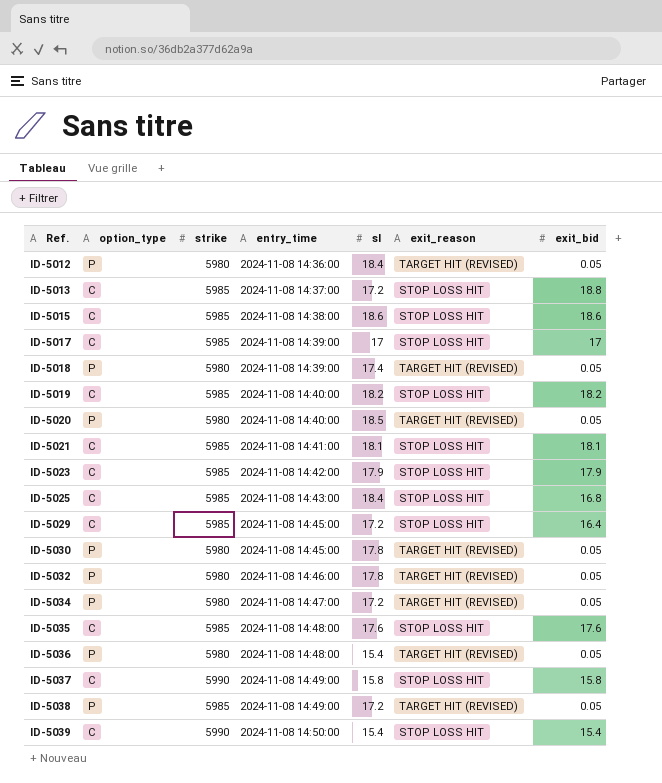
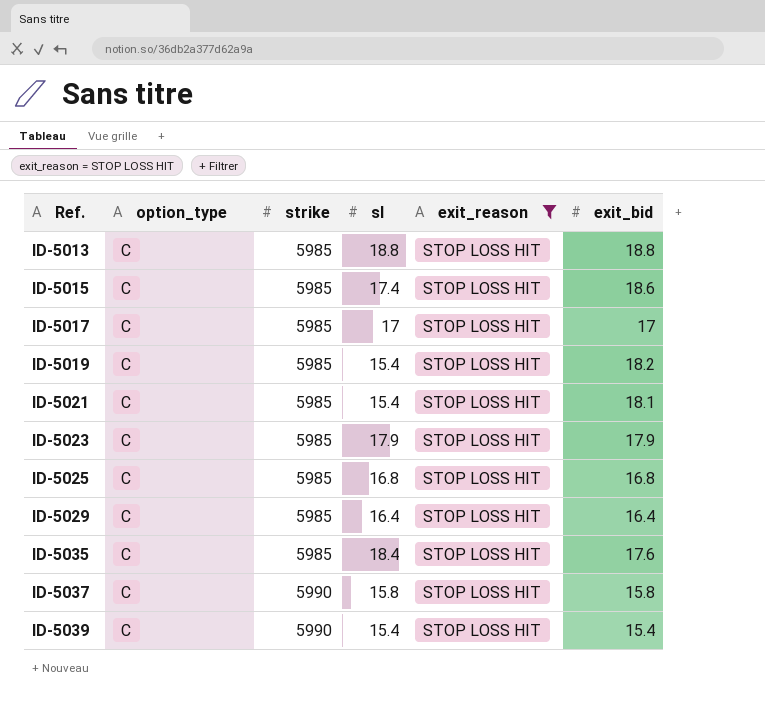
filter: none -> exit_reason = STOP LOSS HIT
column entry_time | position: 4 -> none
ID-5013 | sl: 17.2 -> 18.8
ID-5015 | sl: 18.6 -> 17.4
ID-5019 | sl: 18.2 -> 15.4
ID-5021 | sl: 18.1 -> 15.4
ID-5025 | sl: 18.4 -> 16.8
ID-5029 | sl: 17.2 -> 16.4
ID-5035 | sl: 17.6 -> 18.4

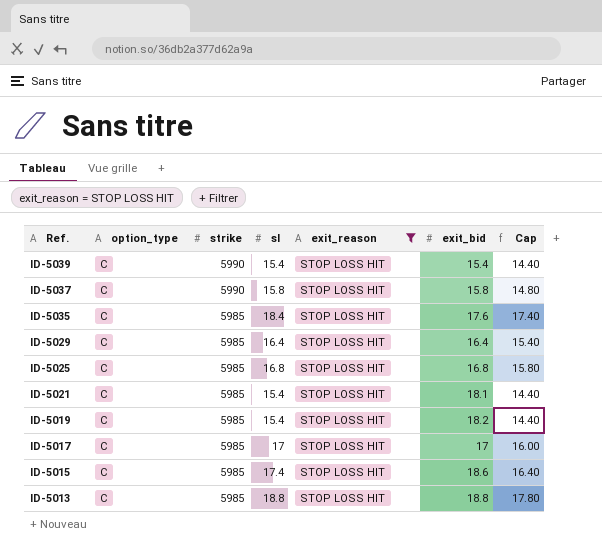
row order: Ref. ascending -> Ref. descending
column Cap | formula: none -> [sl] - 1
row ID-5023: C | 5985 | 17.9 | STOP LOSS HIT | 17.9 -> none

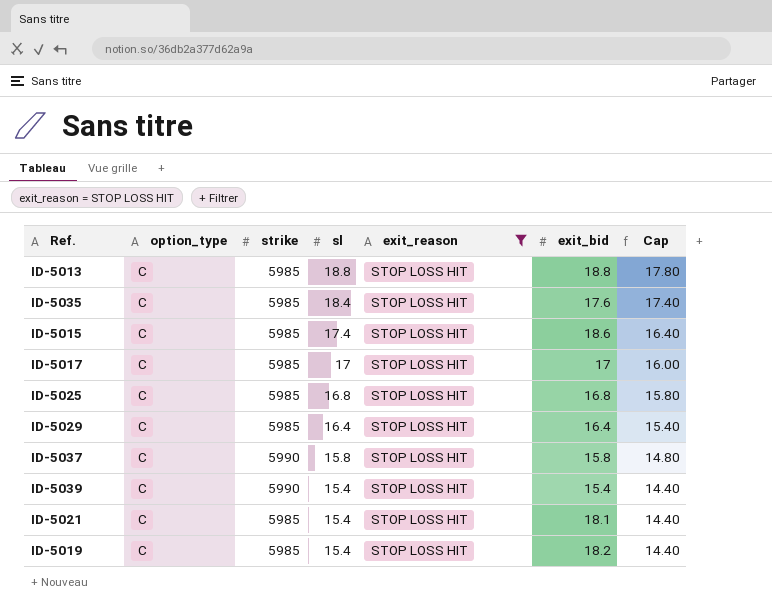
row order: Ref. descending -> sl descending

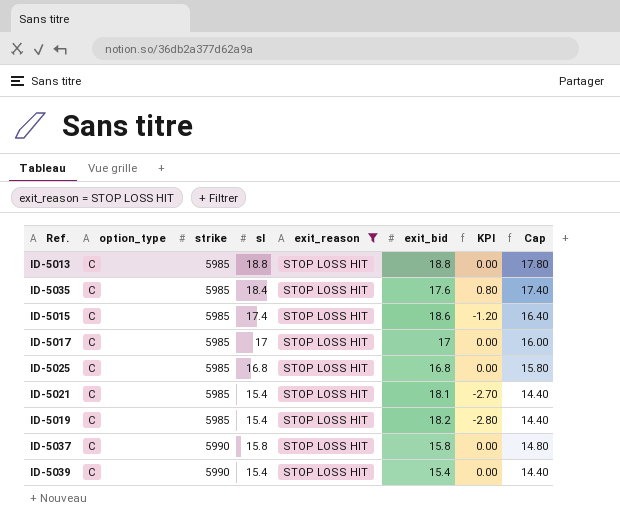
row order: sl descending -> strike ascending
column KPI | formula: none -> [sl] - [exit_bid]
row ID-5029: C | 5985 | 16.4 | STOP LOSS HIT | 16.4 | 15.40 -> none

